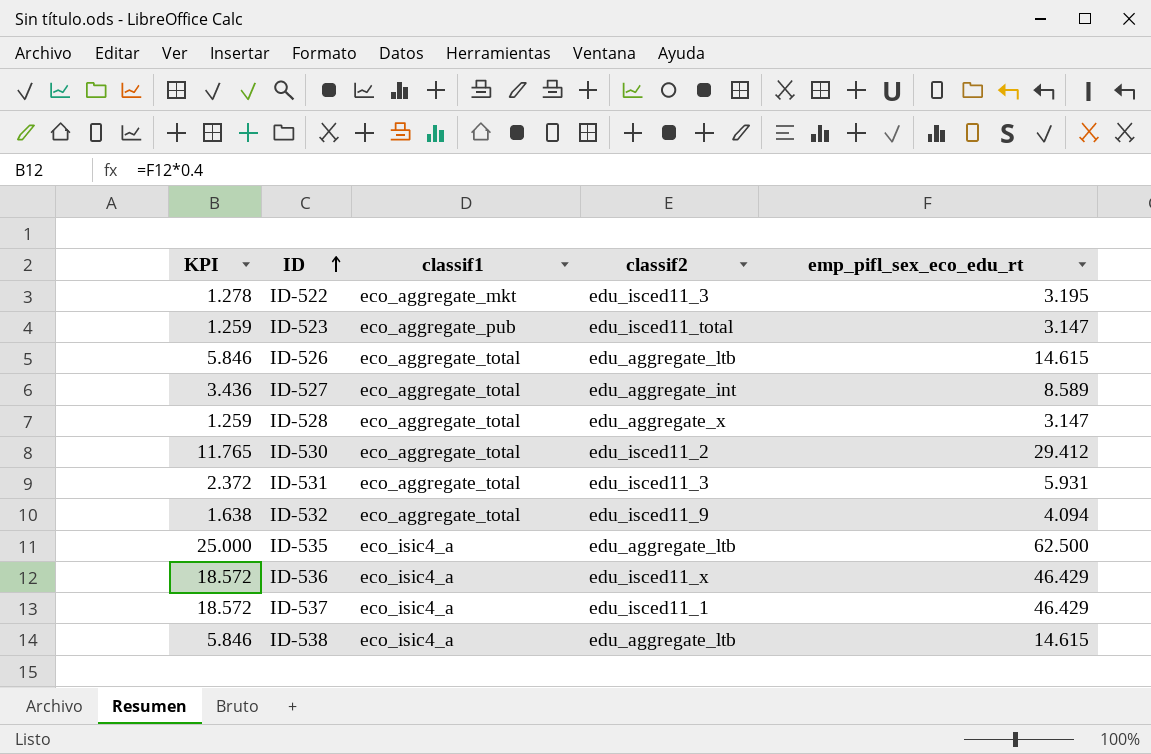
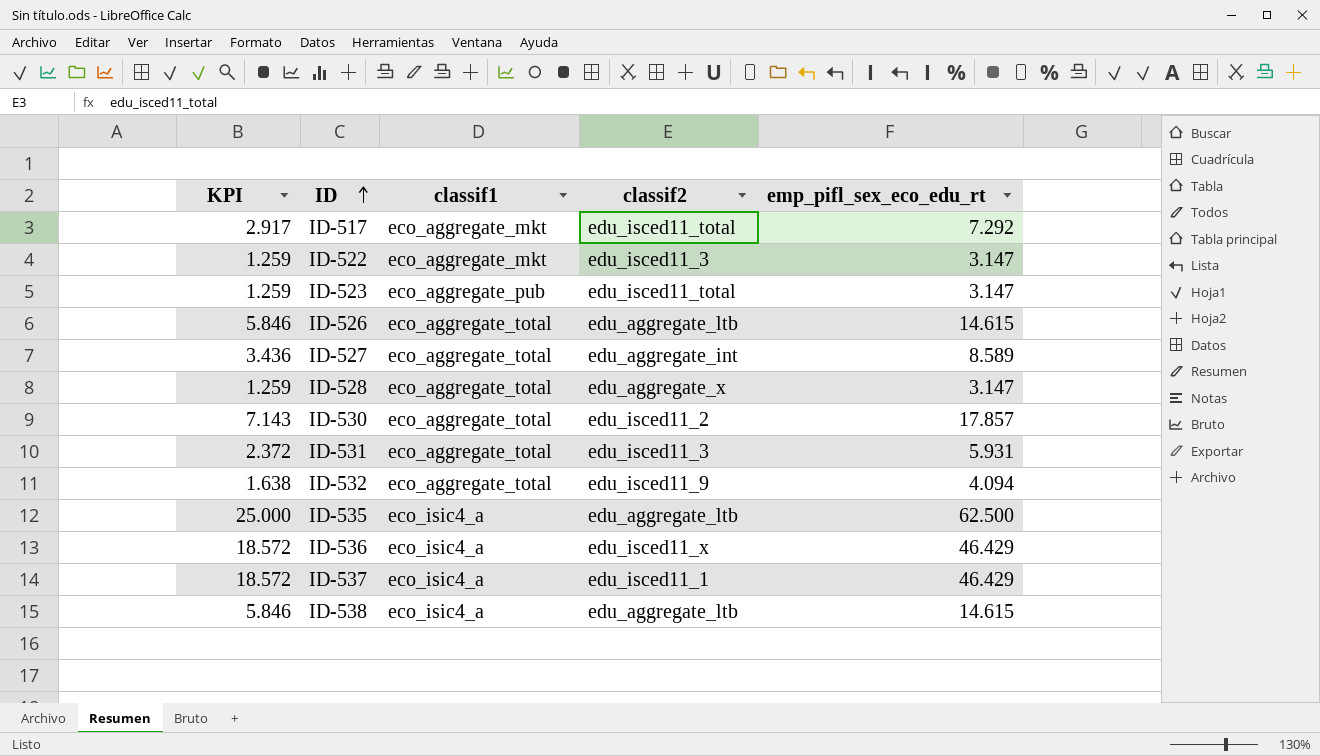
row ID-517: none -> 2.917 | eco_aggregate_mkt | edu_isced11_total | 7.292
ID-522 | KPI: 1.278 -> 1.259
ID-522 | emp_pifl_sex_eco_edu_rt: 3.195 -> 3.147
ID-530 | KPI: 11.765 -> 7.143
ID-530 | emp_pifl_sex_eco_edu_rt: 29.412 -> 17.857

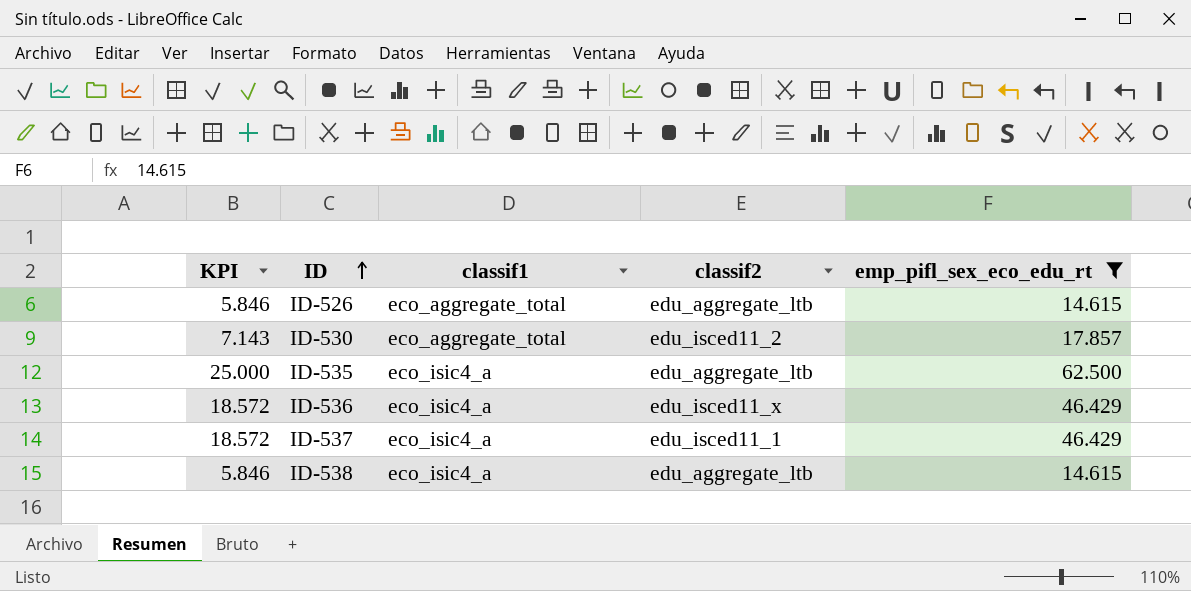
filter: none -> emp_pifl_sex_eco_edu_rt >= 14.615

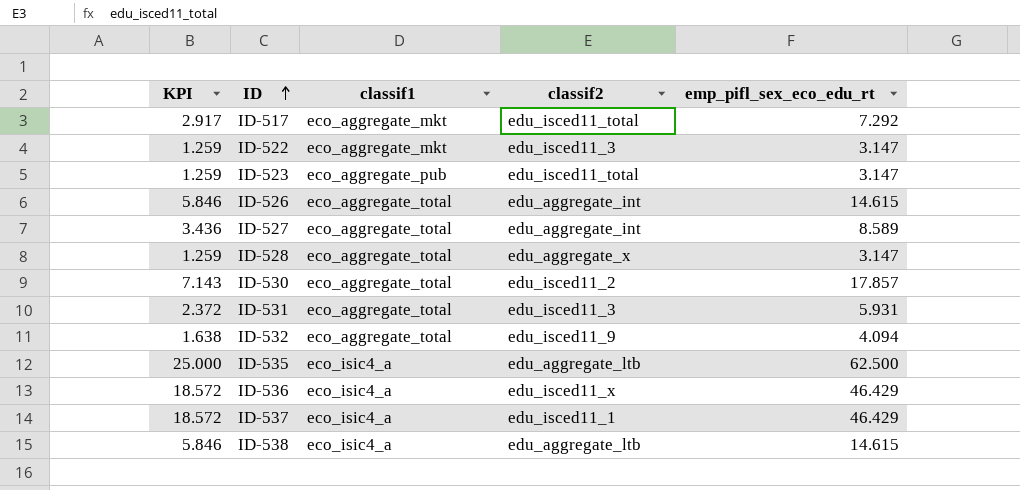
filter: emp_pifl_sex_eco_edu_rt >= 14.615 -> none
ID-526 | classif2: edu_aggregate_ltb -> edu_aggregate_int

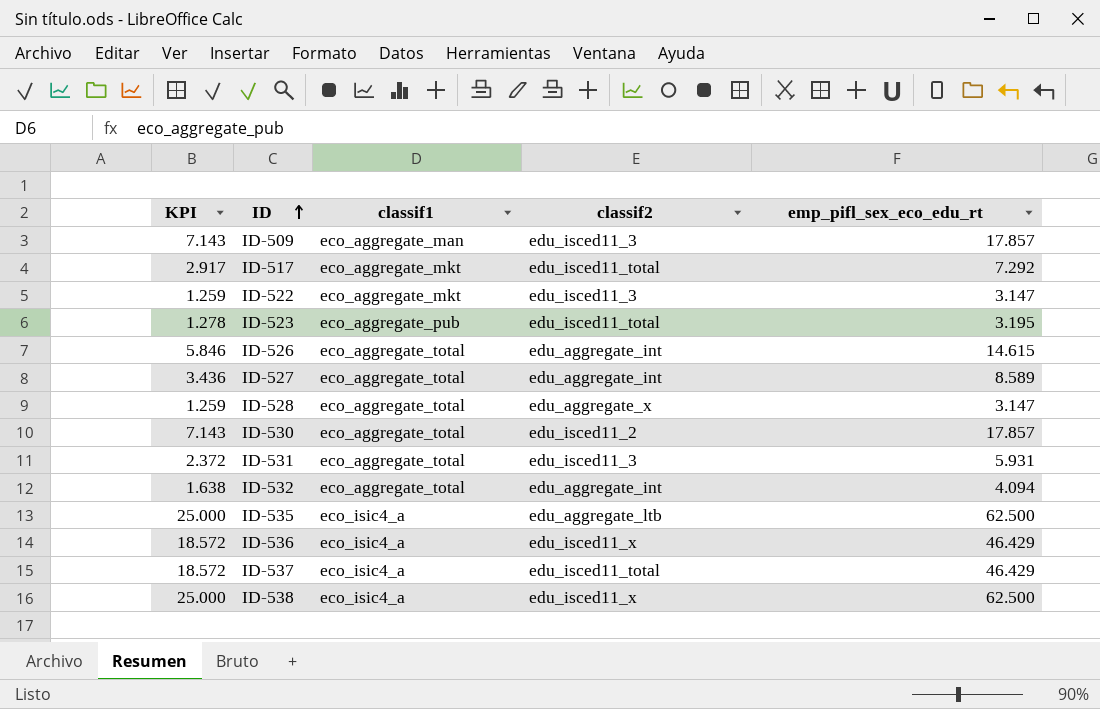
row ID-509: none -> 7.143 | eco_aggregate_man | edu_isced11_3 | 17.857
ID-523 | KPI: 1.259 -> 1.278
ID-523 | emp_pifl_sex_eco_edu_rt: 3.147 -> 3.195
ID-532 | classif2: edu_isced11_9 -> edu_aggregate_int
ID-537 | classif2: edu_isced11_1 -> edu_isced11_total
ID-538 | KPI: 5.846 -> 25.000
ID-538 | classif2: edu_aggregate_ltb -> edu_isced11_x
ID-538 | emp_pifl_sex_eco_edu_rt: 14.615 -> 62.500

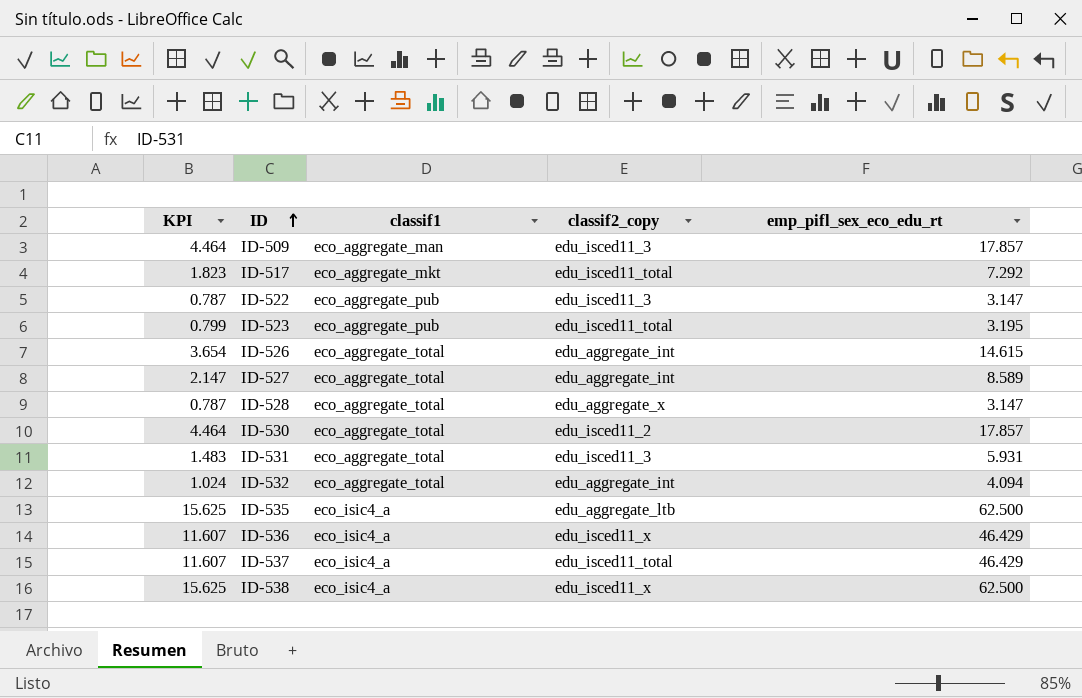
column KPI | formula: [emp_pifl_sex_eco_edu_rt] * 0.4 -> [emp_pifl_sex_eco_edu_rt] * 0.25
column name: classif2 -> classif2_copy
ID-522 | classif1: eco_aggregate_mkt -> eco_aggregate_pub

